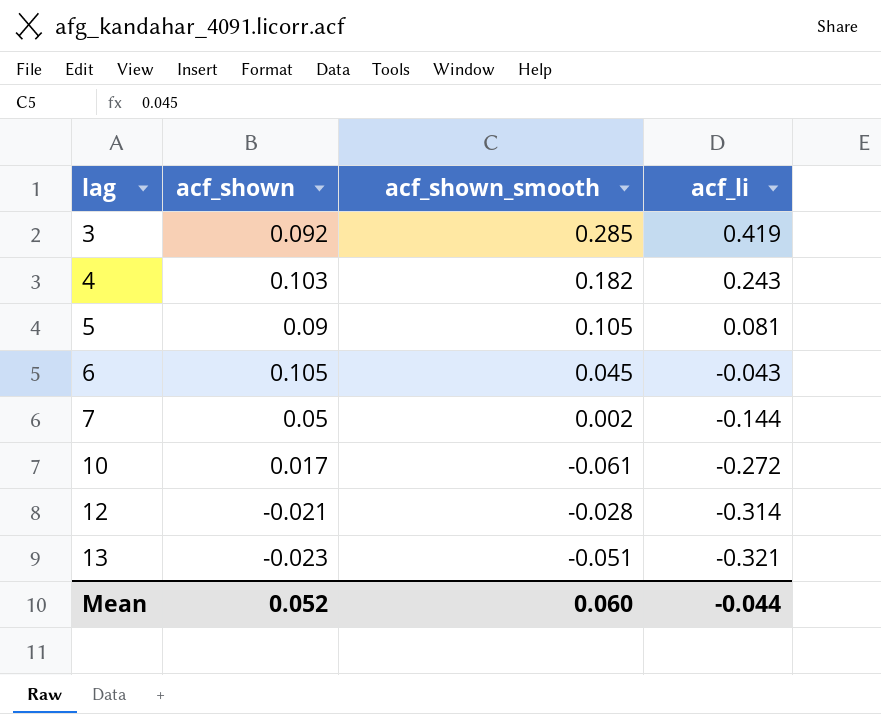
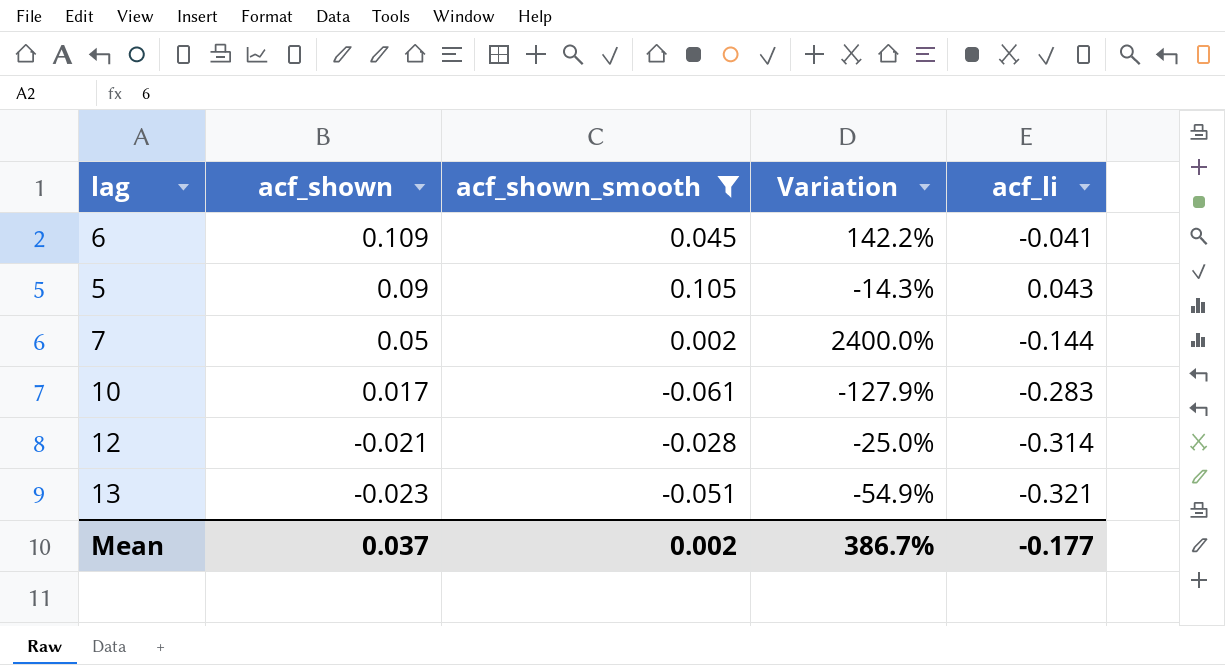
filter: none -> acf_shown_smooth <= 0.105
row order: lag ascending -> acf_shown descending
column Variation | formula: none -> ([acf_shown] - [acf_shown_smooth]) / [acf_shown_smooth]
6 | acf_shown: 0.105 -> 0.109
6 | acf_li: -0.043 -> -0.041
5 | acf_li: 0.081 -> 0.043
10 | acf_li: -0.272 -> -0.283
Mean | acf_shown: 0.052 -> 0.037
Mean | acf_shown_smooth: 0.060 -> 0.002
Mean | acf_li: -0.044 -> -0.177

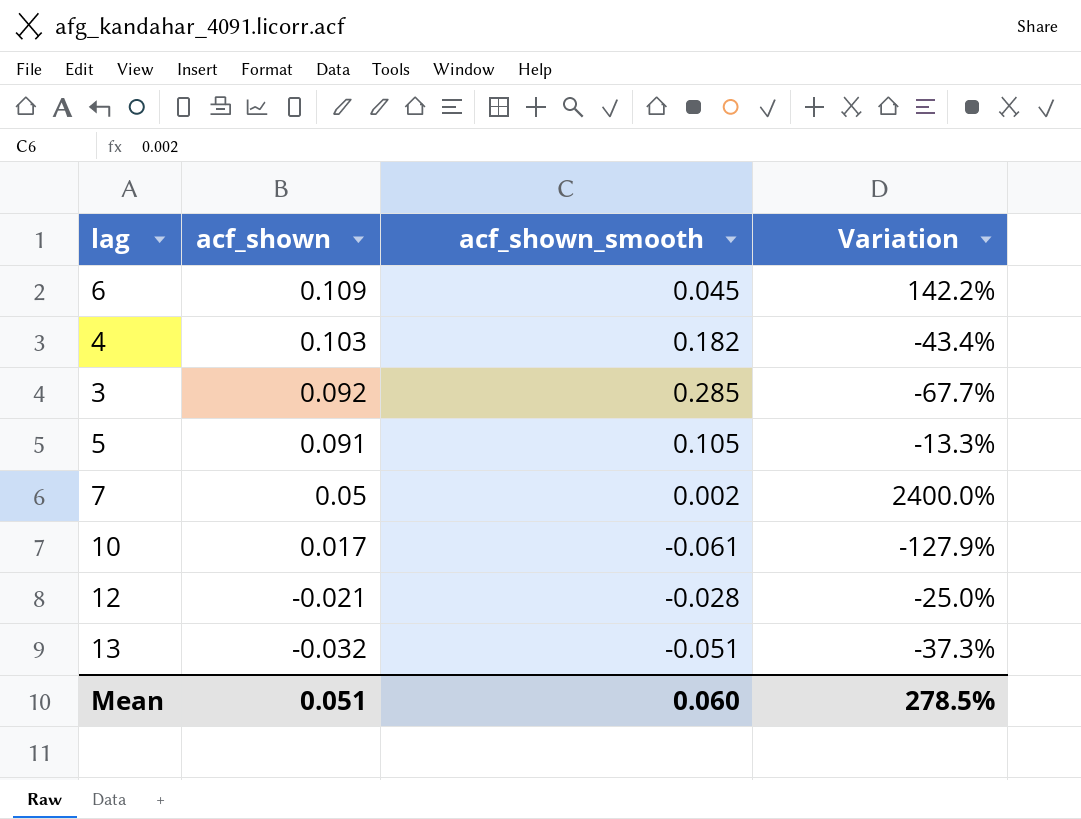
filter: acf_shown_smooth <= 0.105 -> none
column acf_li | position: 5 -> none
5 | acf_shown: 0.09 -> 0.091
5 | Variation: -14.3% -> -13.3%
13 | acf_shown: -0.023 -> -0.032
13 | Variation: -54.9% -> -37.3%
Mean | acf_shown: 0.037 -> 0.051
Mean | acf_shown_smooth: 0.002 -> 0.060
Mean | Variation: 386.7% -> 278.5%

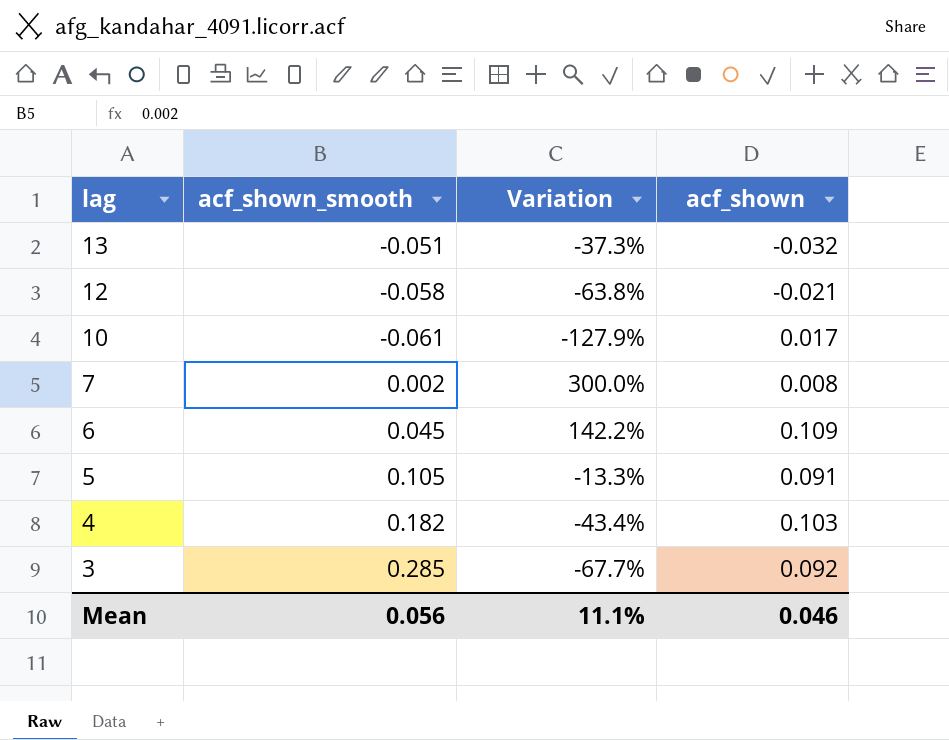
row order: acf_shown descending -> lag descending
column acf_shown | position: 2 -> 4
12 | acf_shown_smooth: -0.028 -> -0.058
12 | Variation: -25.0% -> -63.8%
7 | Variation: 2400.0% -> 300.0%
7 | acf_shown: 0.05 -> 0.008
Mean | acf_shown_smooth: 0.060 -> 0.056
Mean | Variation: 278.5% -> 11.1%
Mean | acf_shown: 0.051 -> 0.046

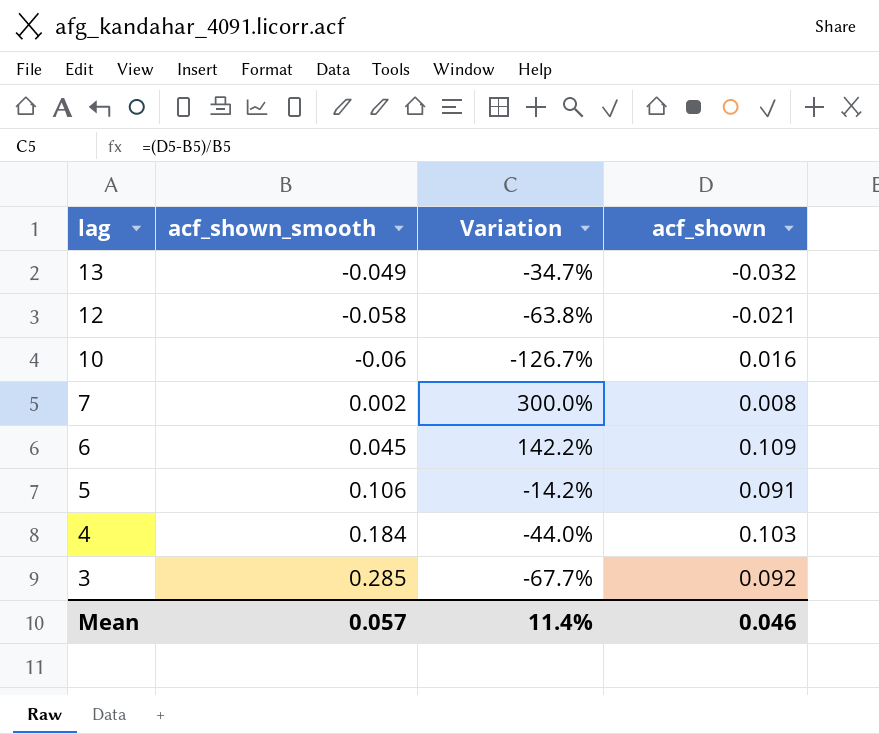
13 | acf_shown_smooth: -0.051 -> -0.049
13 | Variation: -37.3% -> -34.7%
10 | acf_shown_smooth: -0.061 -> -0.06
10 | Variation: -127.9% -> -126.7%
10 | acf_shown: 0.017 -> 0.016
5 | acf_shown_smooth: 0.105 -> 0.106
5 | Variation: -13.3% -> -14.2%
4 | acf_shown_smooth: 0.182 -> 0.184
4 | Variation: -43.4% -> -44.0%
Mean | acf_shown_smooth: 0.056 -> 0.057
Mean | Variation: 11.1% -> 11.4%

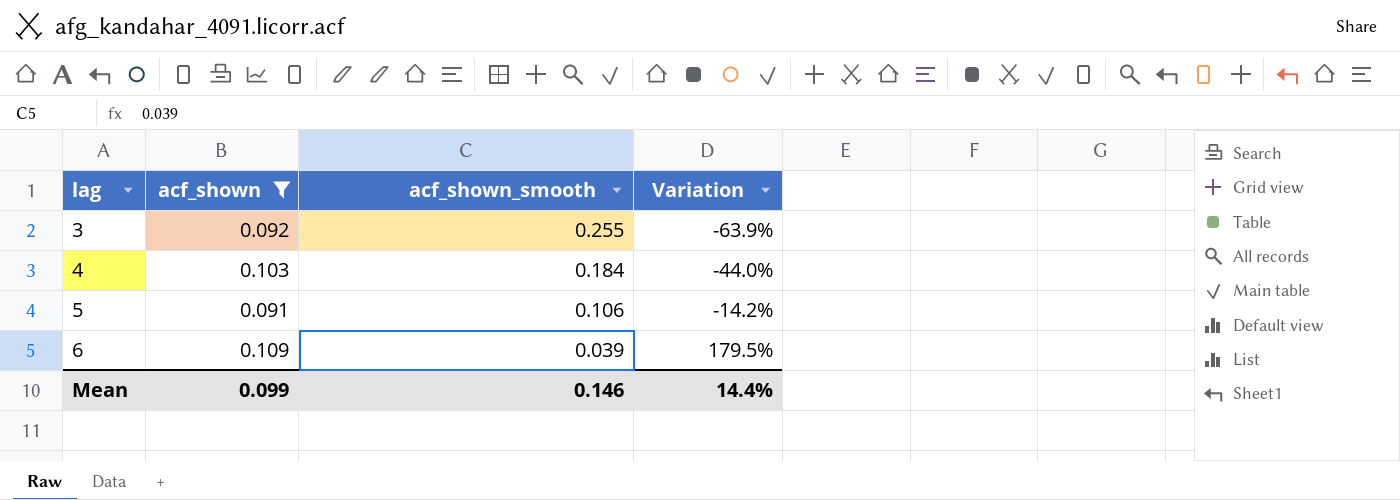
filter: none -> acf_shown >= 0.091
row order: lag descending -> lag ascending
column acf_shown | position: 4 -> 2
3 | acf_shown_smooth: 0.285 -> 0.255
3 | Variation: -67.7% -> -63.9%
6 | acf_shown_smooth: 0.045 -> 0.039
6 | Variation: 142.2% -> 179.5%
Mean | acf_shown: 0.046 -> 0.099
Mean | acf_shown_smooth: 0.057 -> 0.146
Mean | Variation: 11.4% -> 14.4%

